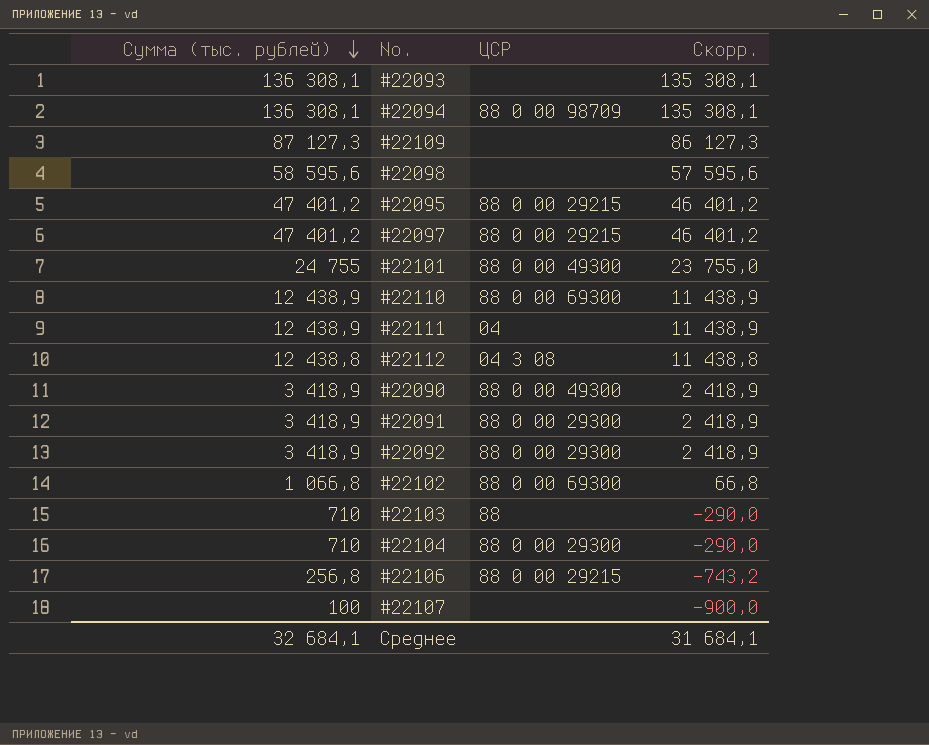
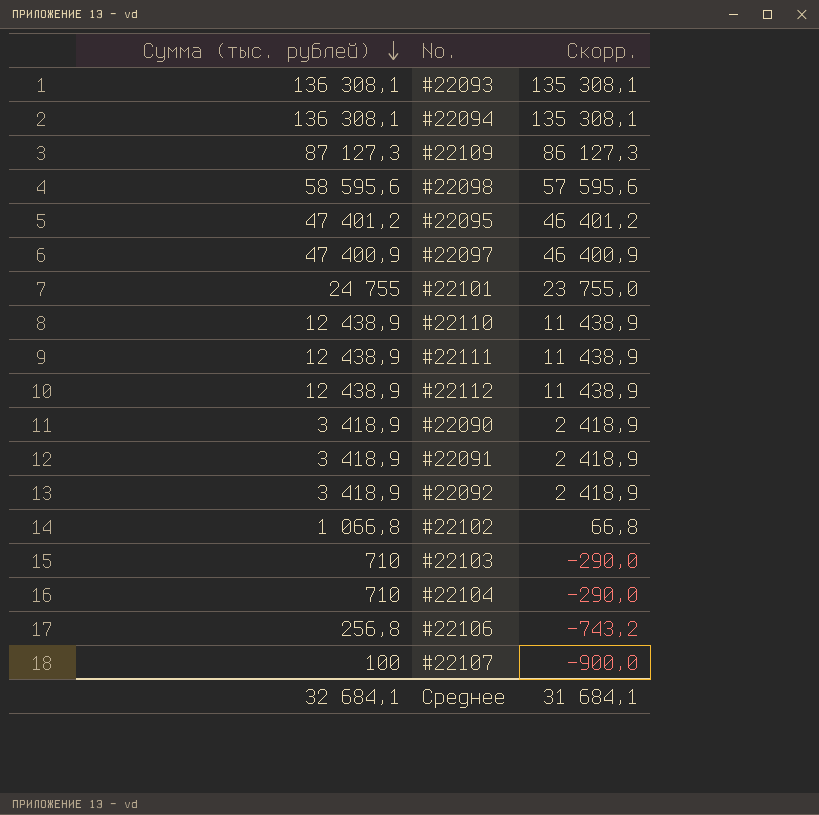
column ЦСР | position: 3 -> none
#22097 | Сумма (тыс. рублей): 47 401,2 -> 47 400,9
#22097 | Скорр.: 46 401,2 -> 46 400,9
#22112 | Сумма (тыс. рублей): 12 438,8 -> 12 438,9
#22112 | Скорр.: 11 438,8 -> 11 438,9

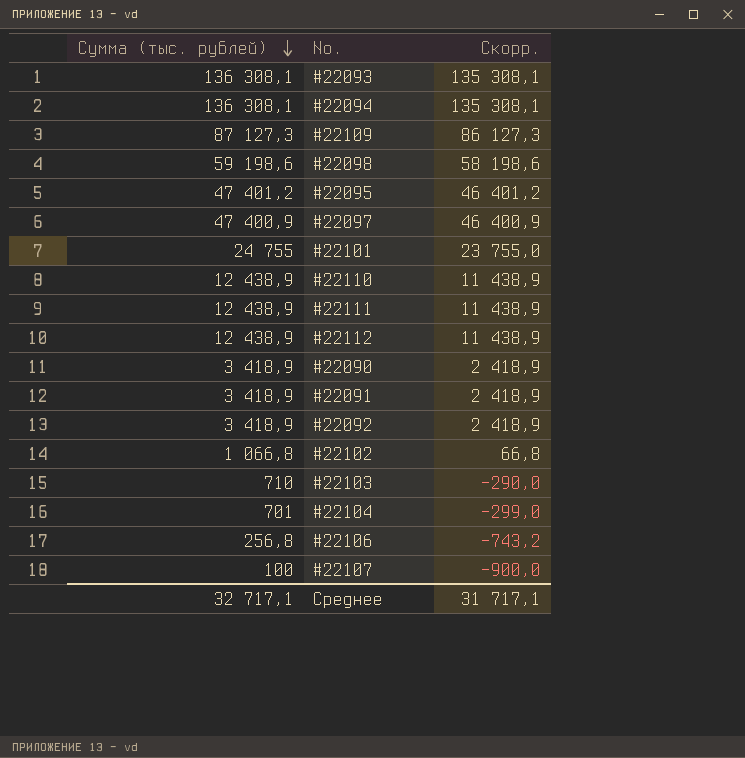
#22098 | Сумма (тыс. рублей): 58 595,6 -> 59 198,6
#22098 | Скорр.: 57 595,6 -> 58 198,6
#22104 | Сумма (тыс. рублей): 710 -> 701
#22104 | Скорр.: -290,0 -> -299,0
Среднее | Сумма (тыс. рублей): 32 684,1 -> 32 717,1
Среднее | Скорр.: 31 684,1 -> 31 717,1

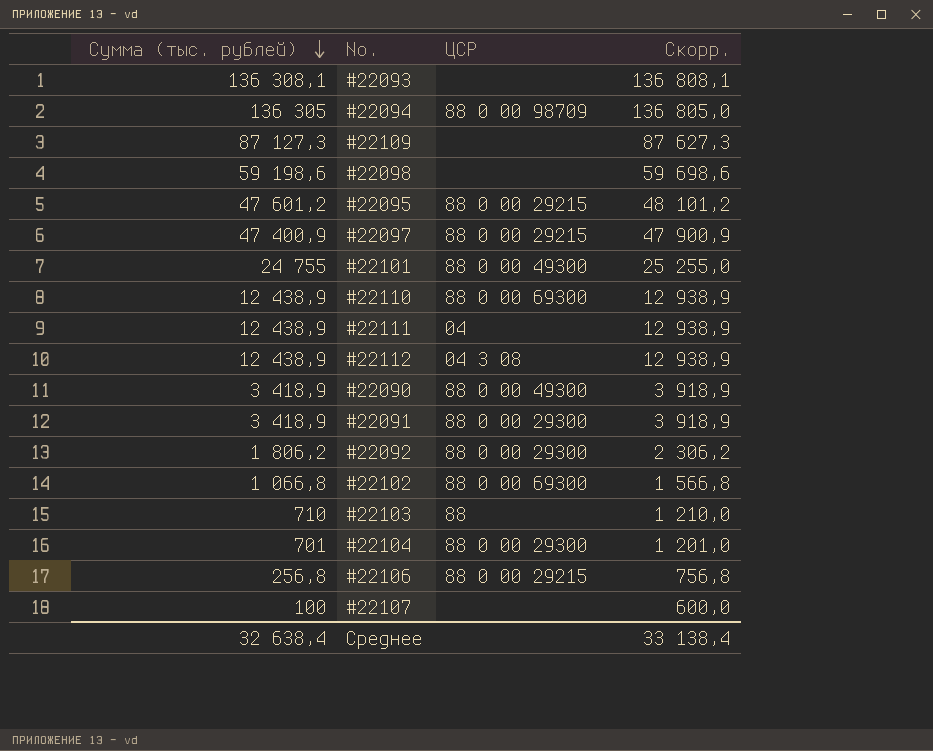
column ЦСР | position: none -> 3
column Скорр. | formula: [Сумма (тыс. рублей)] - 1000 -> [Сумма (тыс. рублей)] + 500
#22094 | Сумма (тыс. рублей): 136 308,1 -> 136 305
#22095 | Сумма (тыс. рублей): 47 401,2 -> 47 601,2
#22092 | Сумма (тыс. рублей): 3 418,9 -> 1 806,2
Среднее | Сумма (тыс. рублей): 32 717,1 -> 32 638,4
Среднее | Скорр.: 31 717,1 -> 33 138,4

